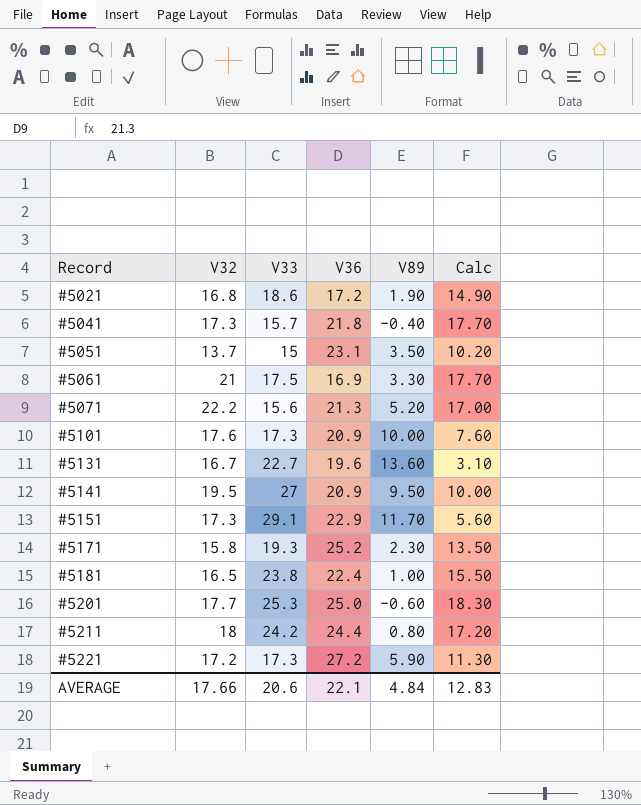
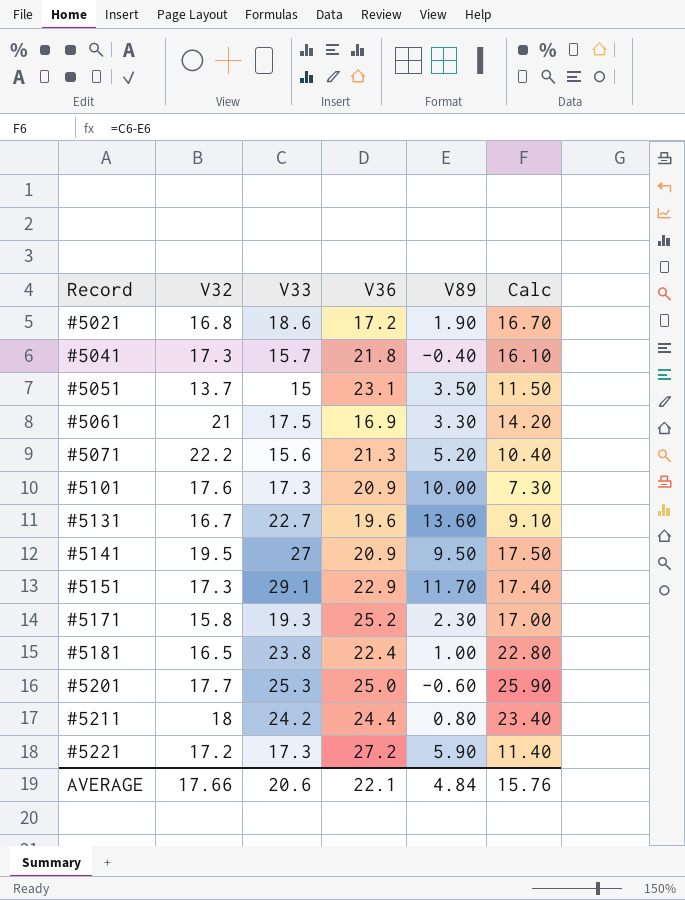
column Calc | formula: [V32] - [V89] -> [V33] - [V89]
AVERAGE | Calc: 12.83 -> 15.76

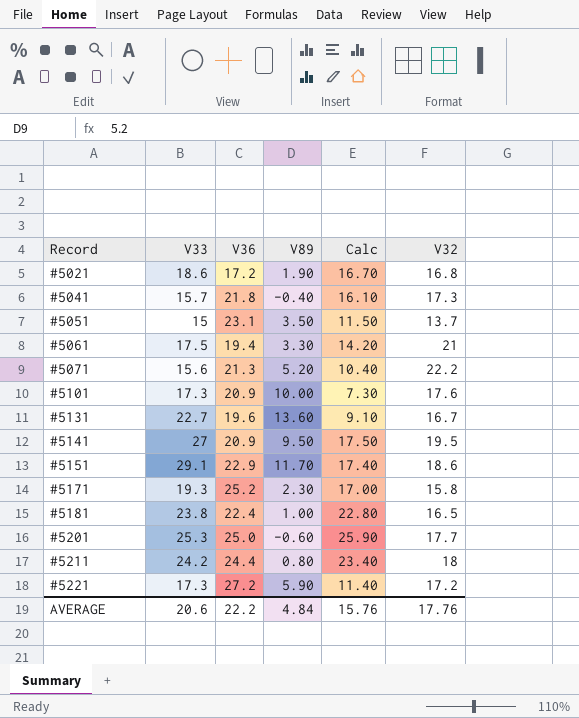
column V32 | position: 2 -> 6
#5061 | V36: 16.9 -> 19.4
#5151 | V32: 17.3 -> 18.6
AVERAGE | V36: 22.1 -> 22.2
AVERAGE | V32: 17.66 -> 17.76

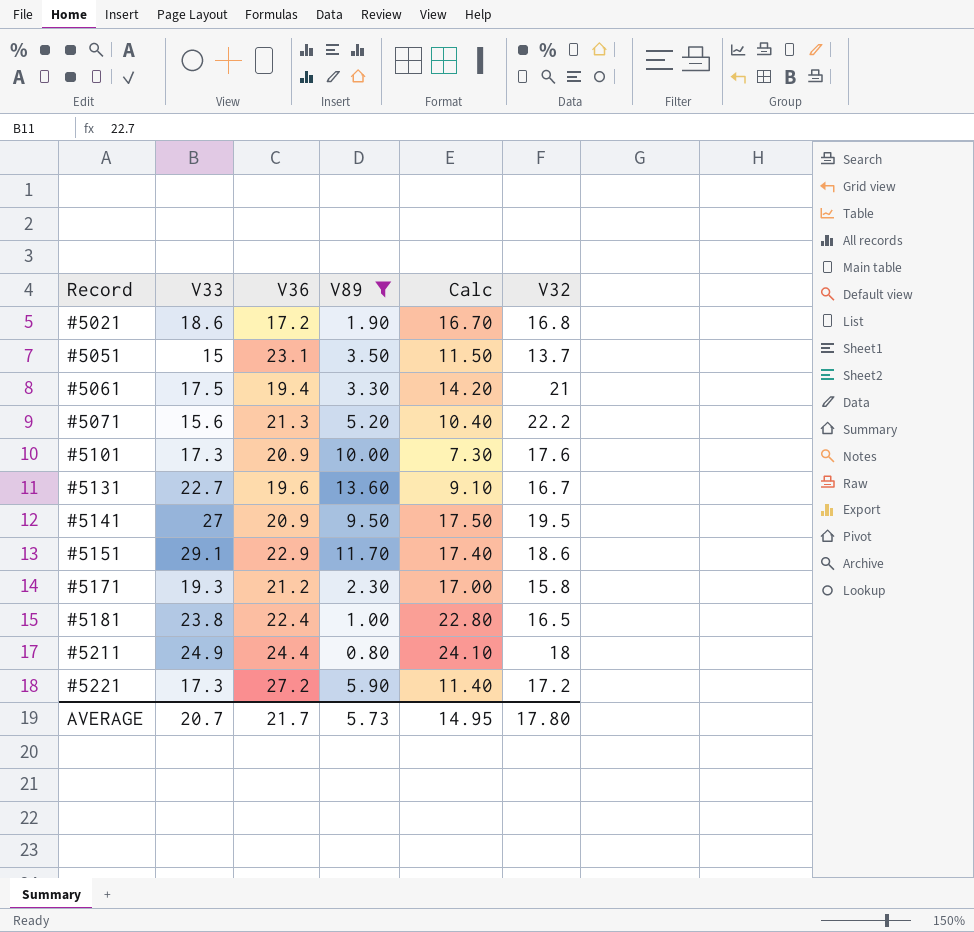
filter: none -> V89 >= 0.80
#5171 | V36: 25.2 -> 21.2
#5211 | V33: 24.2 -> 24.9
#5211 | Calc: 23.40 -> 24.10
AVERAGE | V33: 20.6 -> 20.7
AVERAGE | V36: 22.2 -> 21.7
AVERAGE | V89: 4.84 -> 5.73
AVERAGE | Calc: 15.76 -> 14.95
AVERAGE | V32: 17.76 -> 17.80

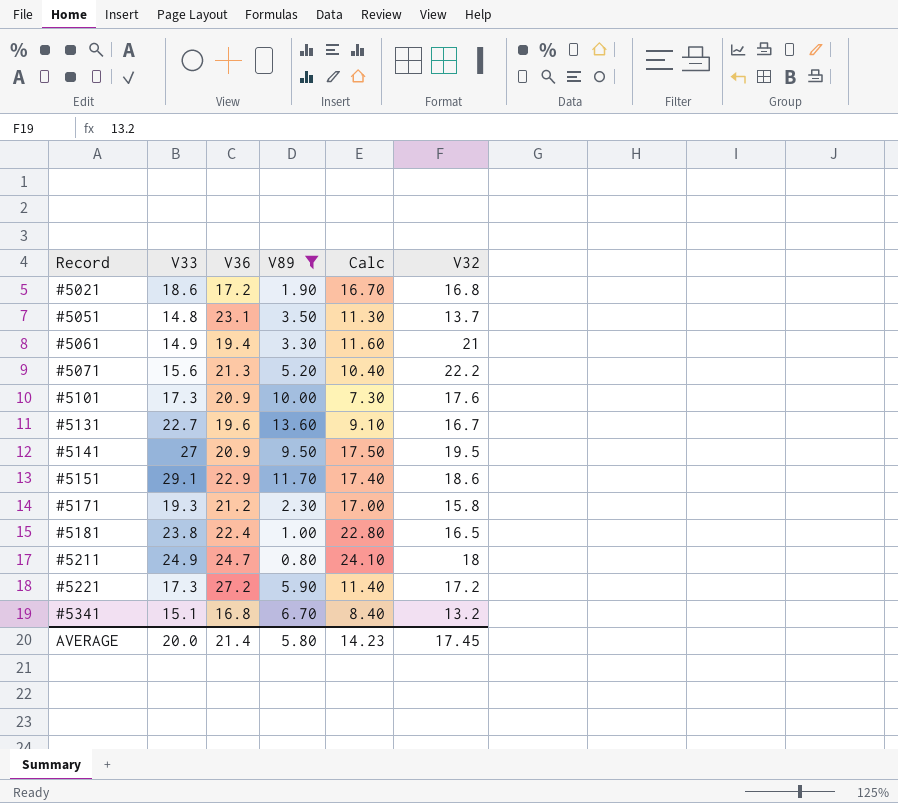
#5051 | V33: 15 -> 14.8
#5051 | Calc: 11.50 -> 11.30
#5061 | V33: 17.5 -> 14.9
#5061 | Calc: 14.20 -> 11.60
#5211 | V36: 24.4 -> 24.7
row #5341: none -> 15.1 | 16.8 | 6.70 | 8.40 | 13.2
AVERAGE | V33: 20.7 -> 20.0
AVERAGE | V36: 21.7 -> 21.4
AVERAGE | V89: 5.73 -> 5.80
AVERAGE | Calc: 14.95 -> 14.23
AVERAGE | V32: 17.80 -> 17.45

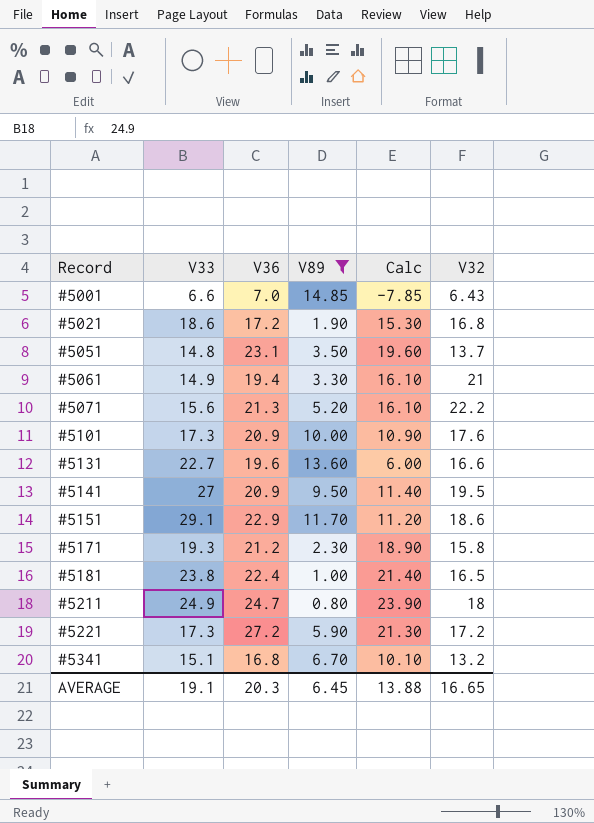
column Calc | formula: [V33] - [V89] -> [V36] - [V89]
row #5001: none -> 6.6 | 7.0 | 14.85 | -7.85 | 6.43
#5131 | V32: 16.7 -> 16.6
AVERAGE | V33: 20.0 -> 19.1
AVERAGE | V36: 21.4 -> 20.3
AVERAGE | V89: 5.80 -> 6.45
AVERAGE | Calc: 14.23 -> 13.88
AVERAGE | V32: 17.45 -> 16.65

